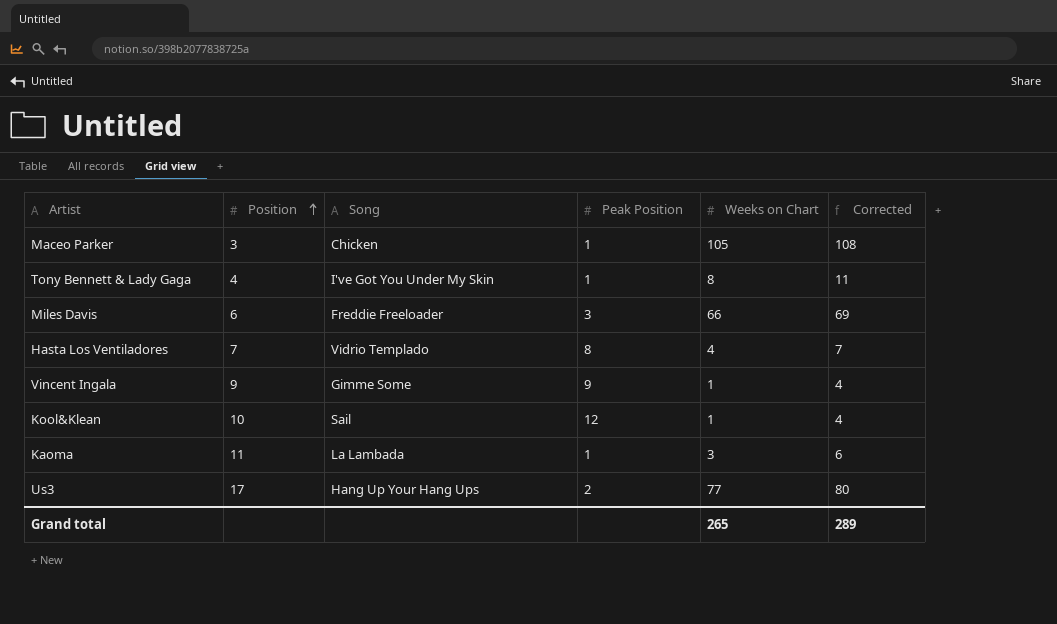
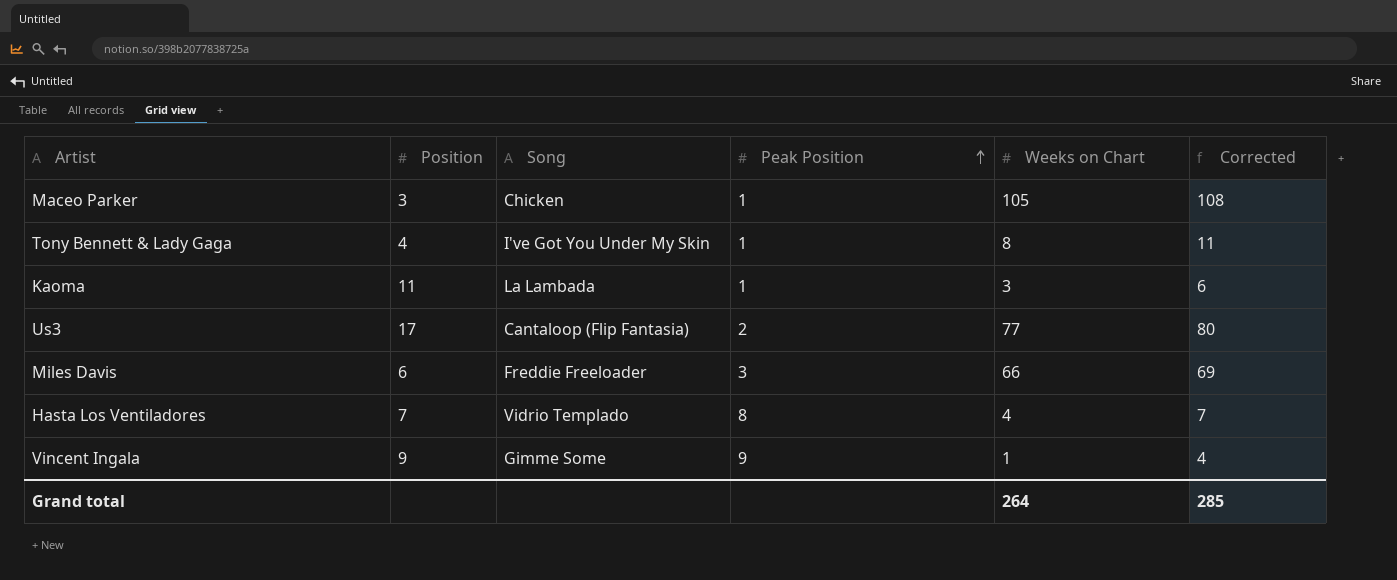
row order: Position ascending -> Peak Position ascending
row Kool&Klean: 10 | Sail | 12 | 1 | 4 -> none
Us3 | Song: Hang Up Your Hang Ups -> Cantaloop (Flip Fantasia)
Grand total | Weeks on Chart: 265 -> 264
Grand total | Corrected: 289 -> 285

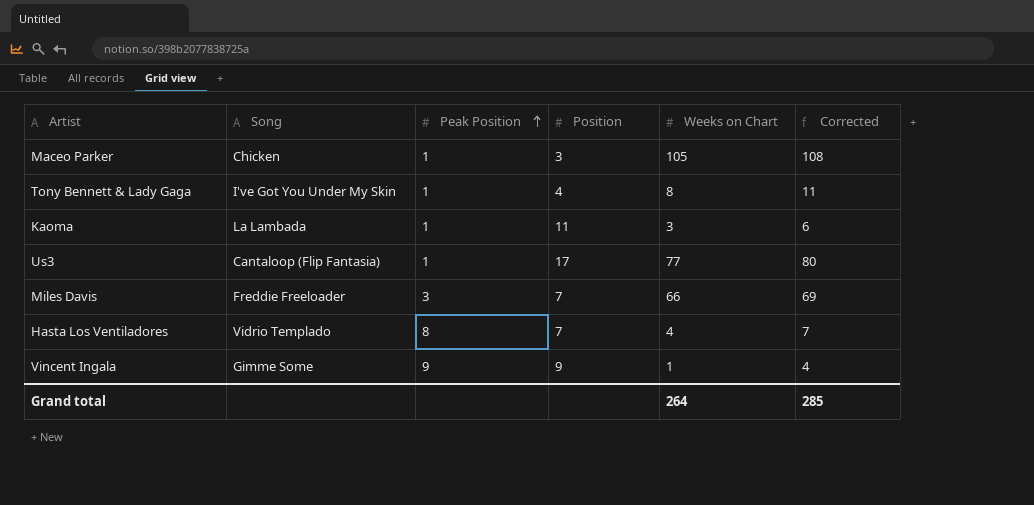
column Position | position: 2 -> 4
Us3 | Peak Position: 2 -> 1
Miles Davis | Position: 6 -> 7

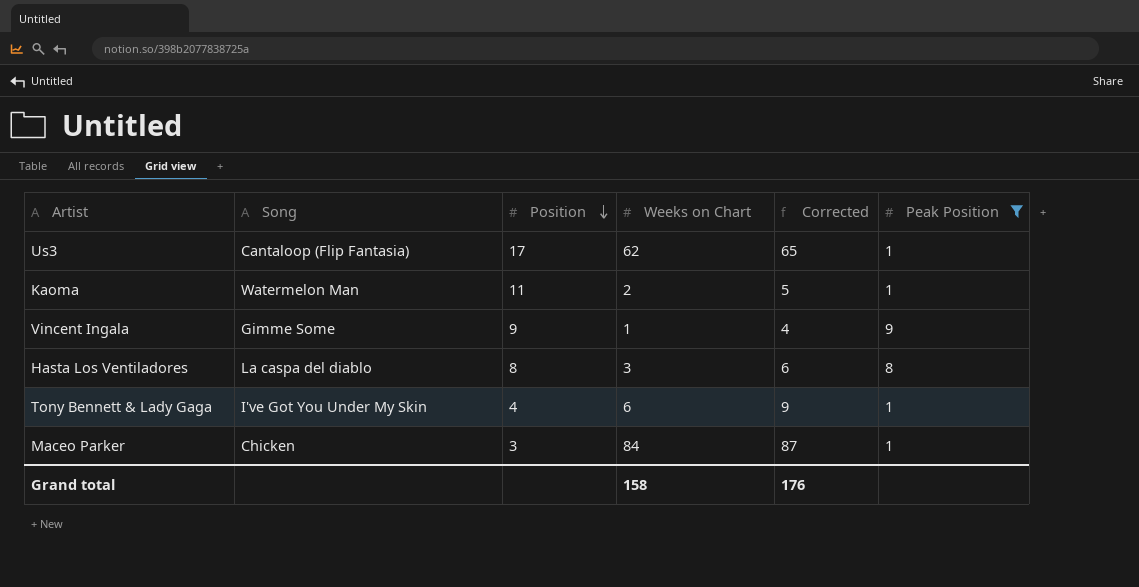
filter: none -> Peak Position != 3
row order: Peak Position ascending -> Position descending
column Peak Position | position: 3 -> 6
Us3 | Weeks on Chart: 77 -> 62
Us3 | Corrected: 80 -> 65
Kaoma | Song: La Lambada -> Watermelon Man
Kaoma | Weeks on Chart: 3 -> 2
Kaoma | Corrected: 6 -> 5
Hasta Los Ventiladores | Song: Vidrio Templado -> La caspa del diablo
Hasta Los Ventiladores | Position: 7 -> 8
Hasta Los Ventiladores | Weeks on Chart: 4 -> 3
Hasta Los Ventiladores | Corrected: 7 -> 6
Tony Bennett & Lady Gaga | Weeks on Chart: 8 -> 6
Tony Bennett & Lady Gaga | Corrected: 11 -> 9
Maceo Parker | Weeks on Chart: 105 -> 84
Maceo Parker | Corrected: 108 -> 87
Grand total | Weeks on Chart: 264 -> 158
Grand total | Corrected: 285 -> 176

